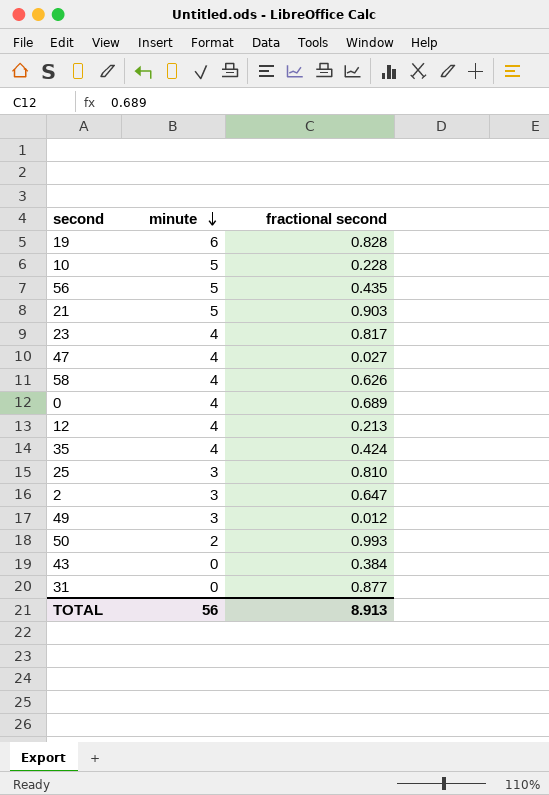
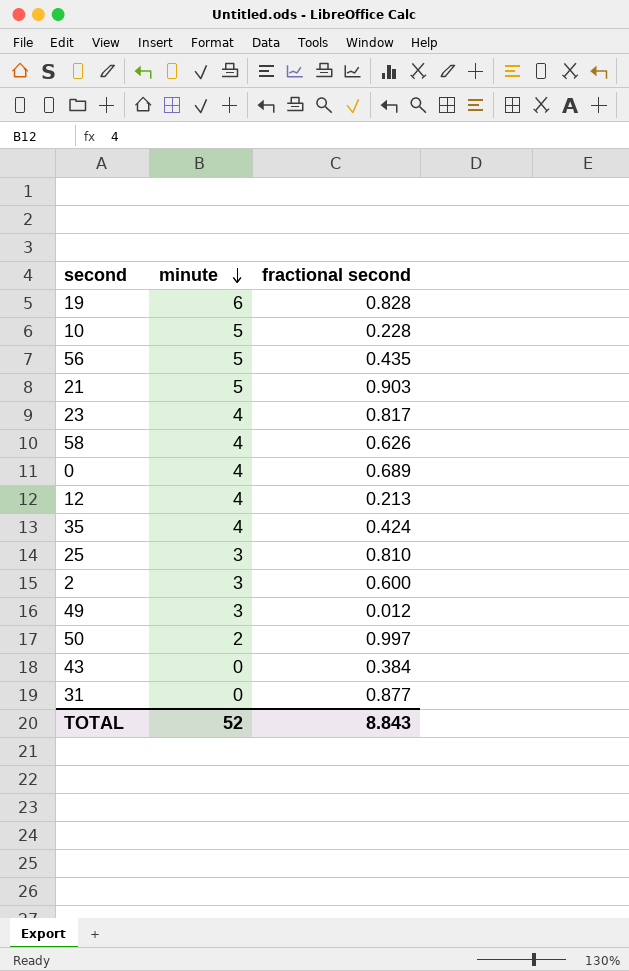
row 47: 4 | 0.027 -> none
2 | fractional second: 0.647 -> 0.600
50 | fractional second: 0.993 -> 0.997
TOTAL | minute: 56 -> 52
TOTAL | fractional second: 8.913 -> 8.843

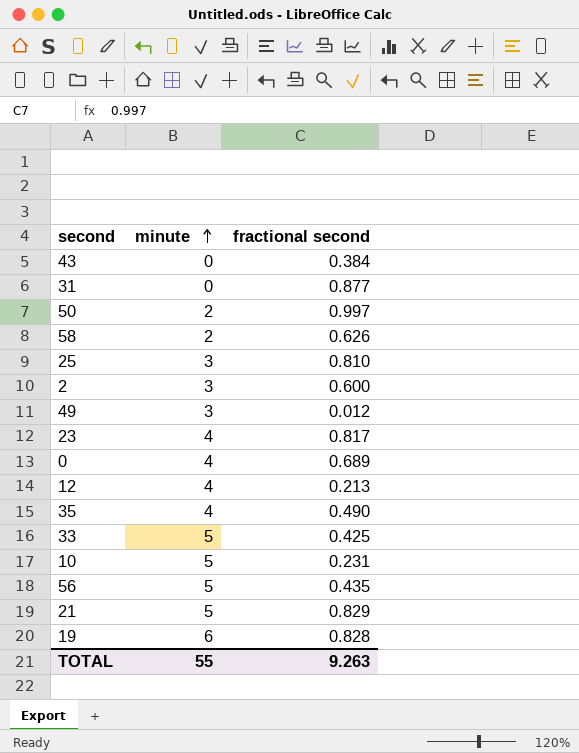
row order: minute descending -> minute ascending
58 | minute: 4 -> 2
35 | fractional second: 0.424 -> 0.490
row 33: none -> 5 | 0.425
10 | fractional second: 0.228 -> 0.231
21 | fractional second: 0.903 -> 0.829
TOTAL | minute: 52 -> 55
TOTAL | fractional second: 8.843 -> 9.263

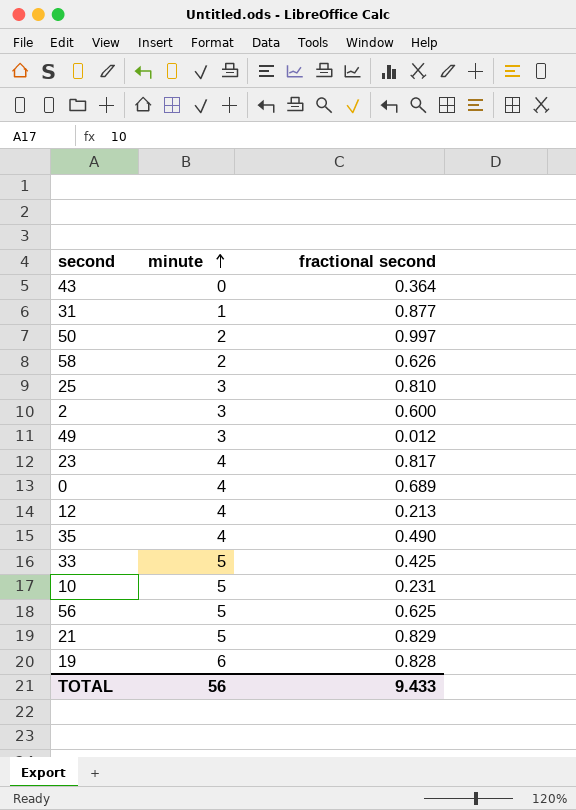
43 | fractional second: 0.384 -> 0.364
31 | minute: 0 -> 1
56 | fractional second: 0.435 -> 0.625
TOTAL | minute: 55 -> 56
TOTAL | fractional second: 9.263 -> 9.433

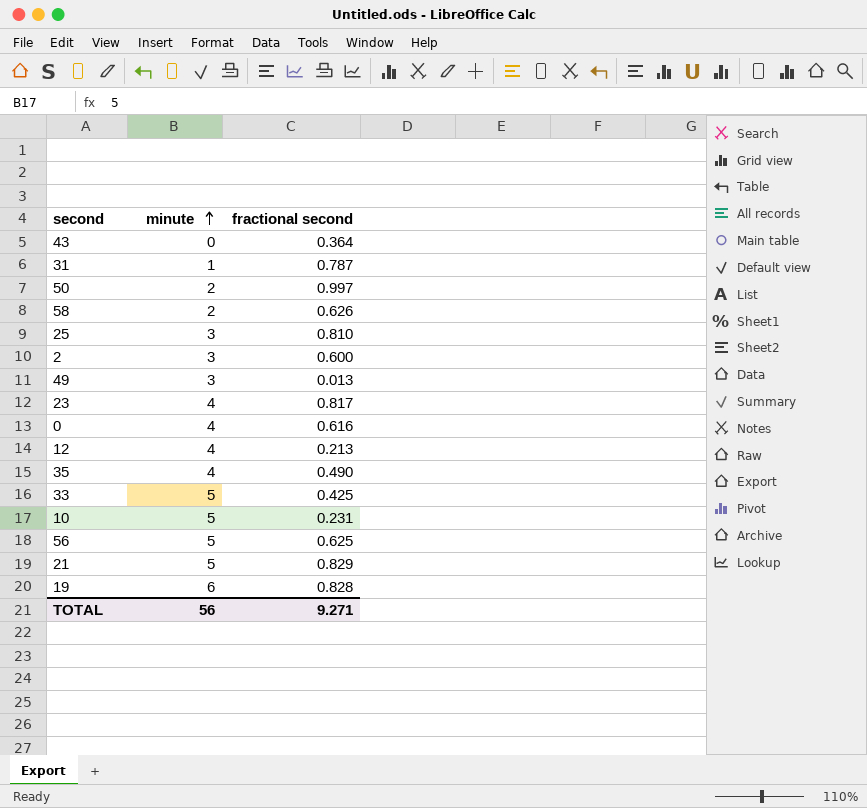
31 | fractional second: 0.877 -> 0.787
49 | fractional second: 0.012 -> 0.013
0 | fractional second: 0.689 -> 0.616
TOTAL | fractional second: 9.433 -> 9.271

